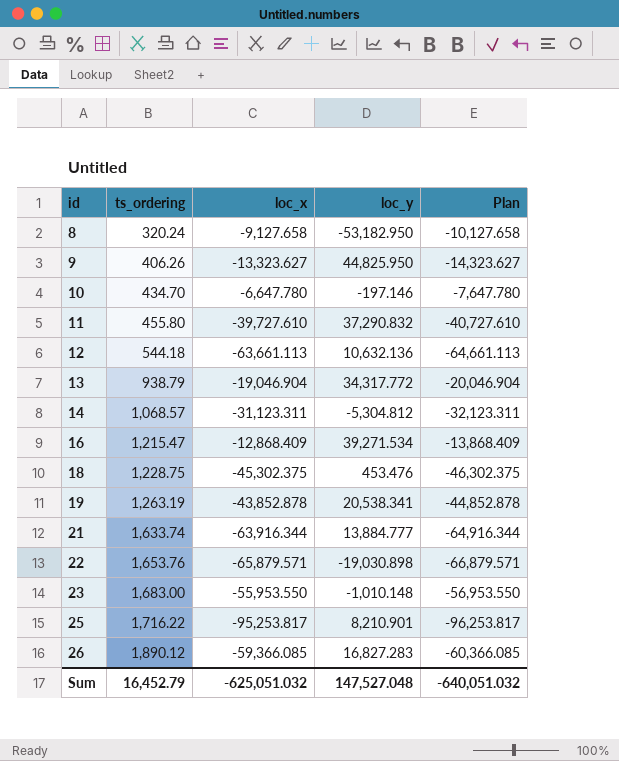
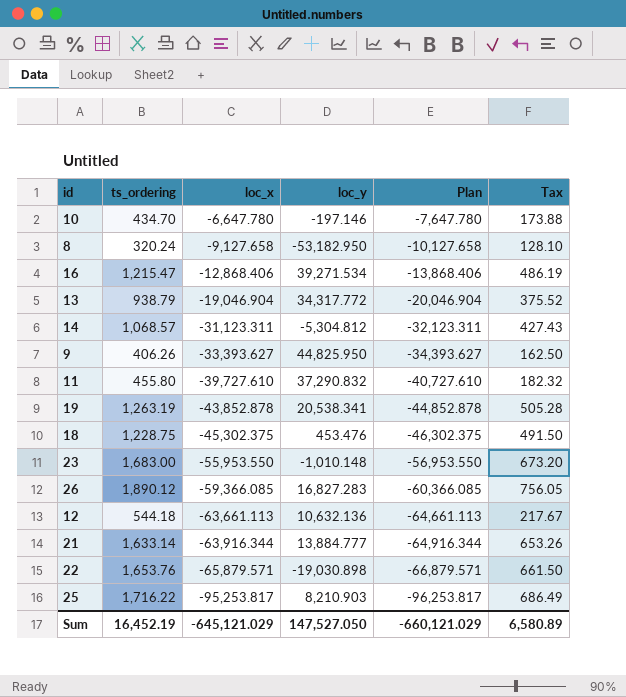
row order: id ascending -> loc_x descending
column Tax | formula: none -> [ts_ordering] * 0.4
16 | loc_x: -12,868.409 -> -12,868.406
16 | Plan: -13,868.409 -> -13,868.406
9 | loc_x: -13,323.627 -> -33,393.627
9 | Plan: -14,323.627 -> -34,393.627
21 | ts_ordering: 1,633.74 -> 1,633.14
25 | loc_y: 8,210.901 -> 8,210.903
Sum | ts_ordering: 16,452.79 -> 16,452.19
Sum | loc_x: -625,051.032 -> -645,121.029
Sum | loc_y: 147,527.048 -> 147,527.050
Sum | Plan: -640,051.032 -> -660,121.029

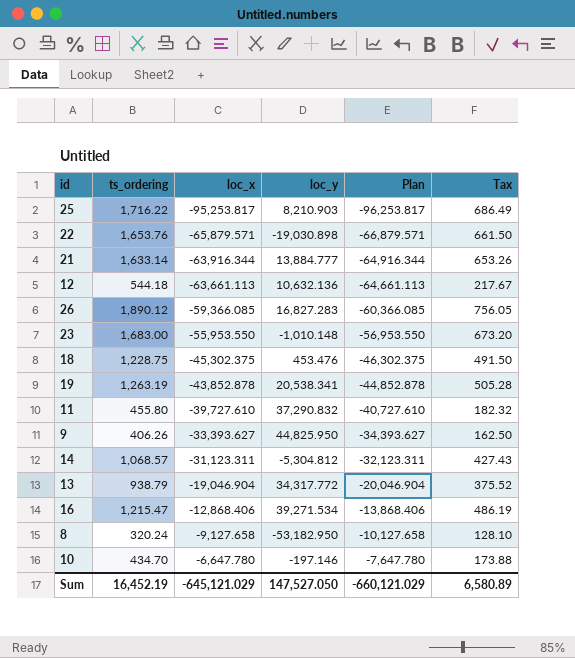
row order: loc_x descending -> loc_x ascending

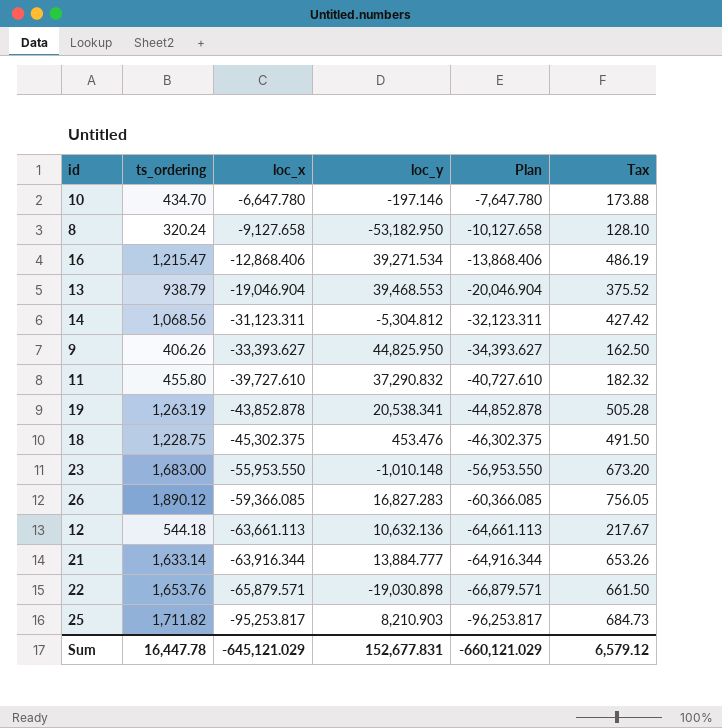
row order: loc_x ascending -> loc_x descending
13 | loc_y: 34,317.772 -> 39,468.553
14 | ts_ordering: 1,068.57 -> 1,068.56
14 | Tax: 427.43 -> 427.42
25 | ts_ordering: 1,716.22 -> 1,711.82
25 | Tax: 686.49 -> 684.73
Sum | ts_ordering: 16,452.19 -> 16,447.78
Sum | loc_y: 147,527.050 -> 152,677.831
Sum | Tax: 6,580.89 -> 6,579.12

